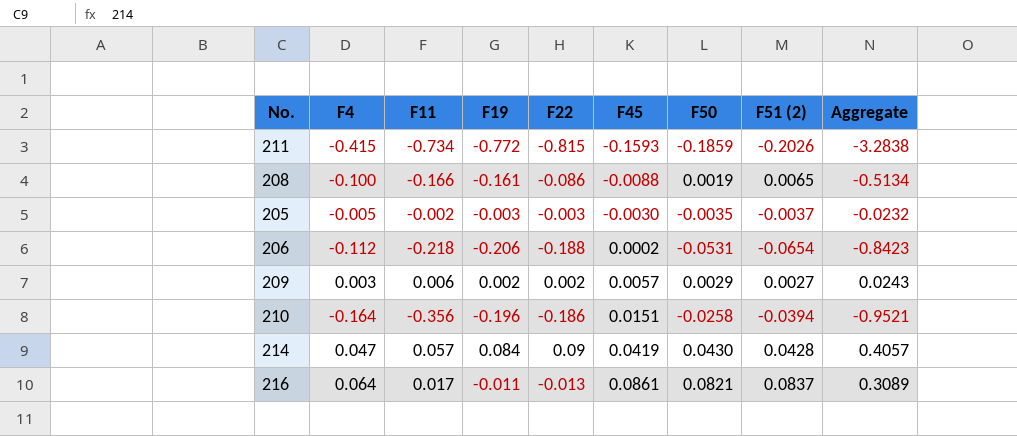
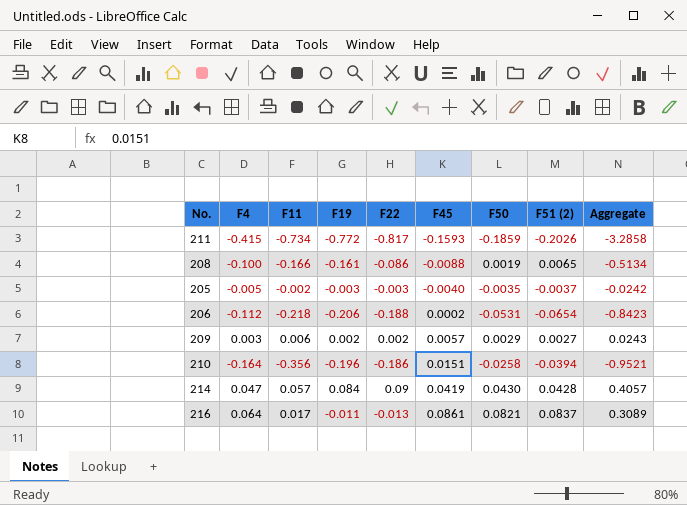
211 | F22: -0.815 -> -0.817
211 | Aggregate: -3.2838 -> -3.2858
205 | F45: -0.0030 -> -0.0040
205 | Aggregate: -0.0232 -> -0.0242

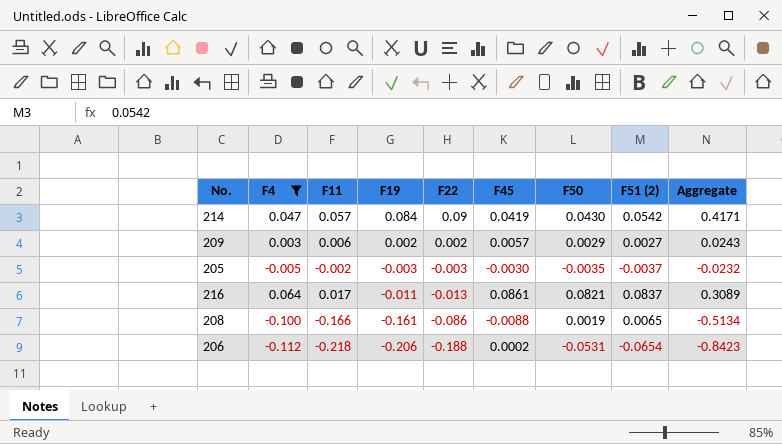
filter: none -> F4 >= -0.112
row order: F45 ascending -> F19 descending
214 | F51 (2): 0.0428 -> 0.0542
214 | Aggregate: 0.4057 -> 0.4171
205 | F45: -0.0040 -> -0.0030
205 | Aggregate: -0.0242 -> -0.0232

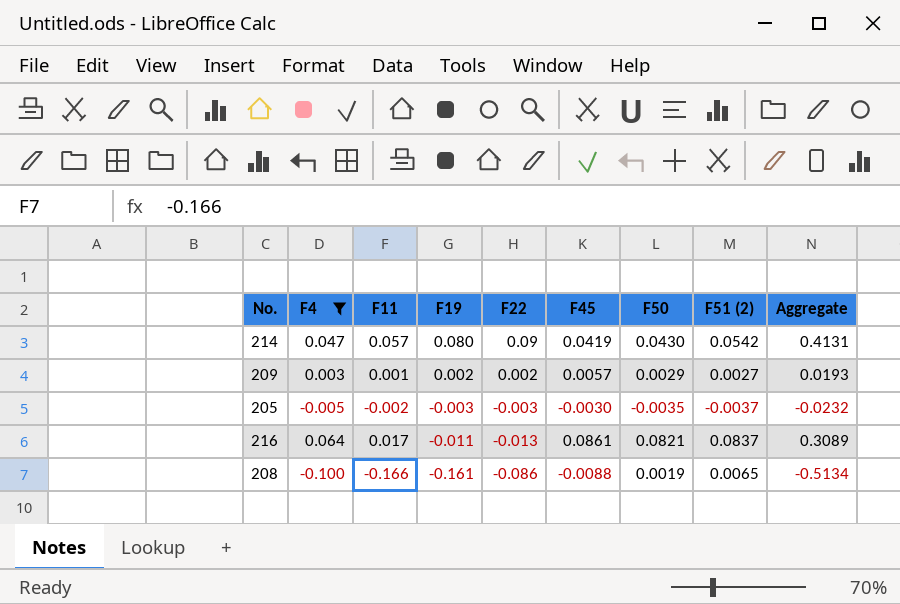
row 206: -0.112 | -0.218 | -0.206 | -0.188 | 0.0002 | -0.0531 | -0.0654 | -0.8423 -> none
214 | F19: 0.084 -> 0.080
214 | Aggregate: 0.4171 -> 0.4131
209 | F11: 0.006 -> 0.001
209 | Aggregate: 0.0243 -> 0.0193

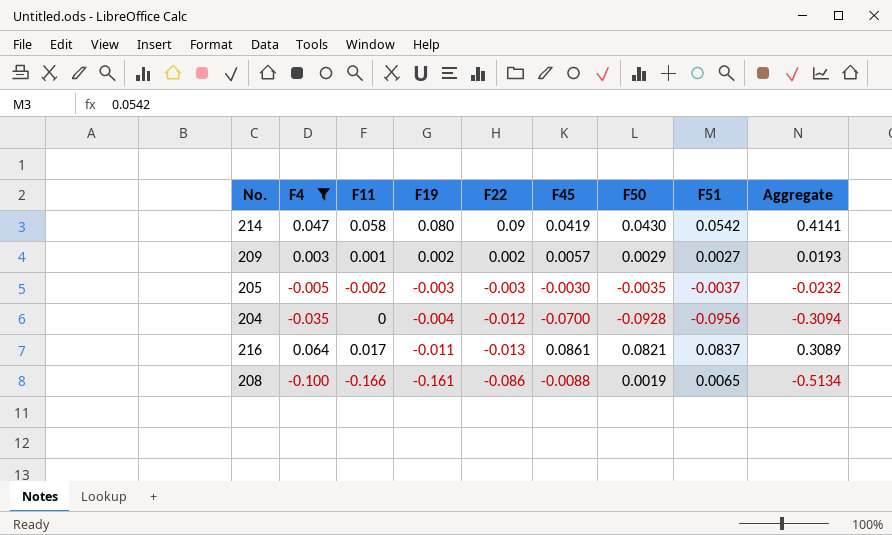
column name: F51 (2) -> F51
214 | F11: 0.057 -> 0.058
214 | Aggregate: 0.4131 -> 0.4141
row 204: none -> -0.035 | 0 | -0.004 | -0.012 | -0.0700 | -0.0928 | -0.0956 | -0.3094

